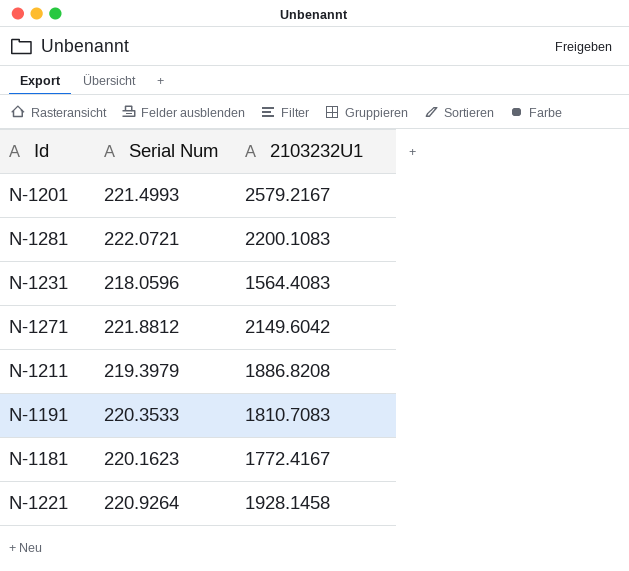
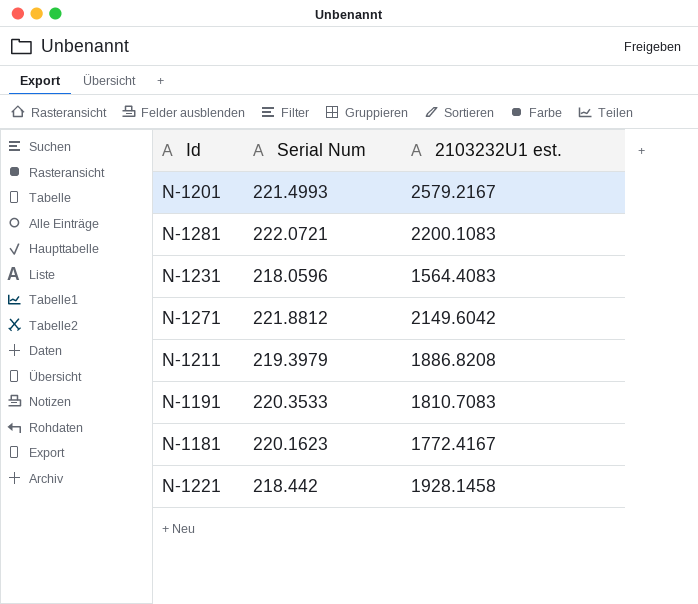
column name: 2103232U1 -> 2103232U1 est.
N-1221 | Serial Num: 220.9264 -> 218.442

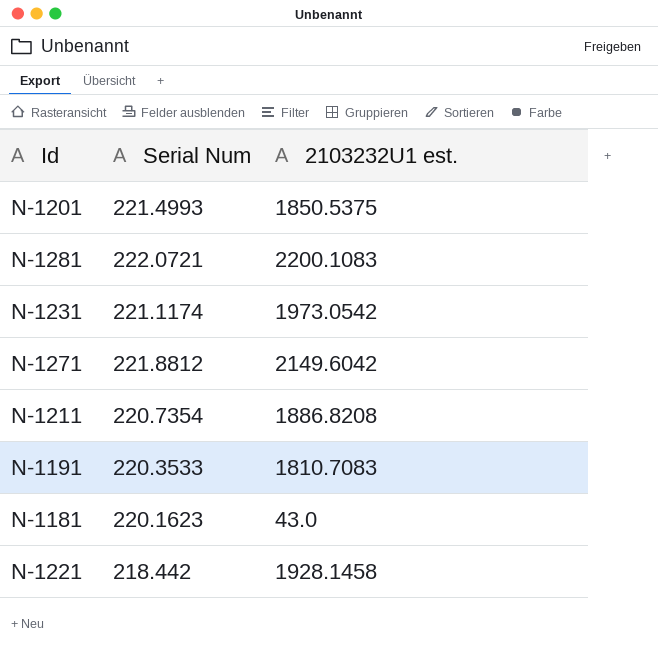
N-1201 | 2103232U1 est.: 2579.2167 -> 1850.5375
N-1231 | Serial Num: 218.0596 -> 221.1174
N-1231 | 2103232U1 est.: 1564.4083 -> 1973.0542
N-1211 | Serial Num: 219.3979 -> 220.7354
N-1181 | 2103232U1 est.: 1772.4167 -> 43.0

